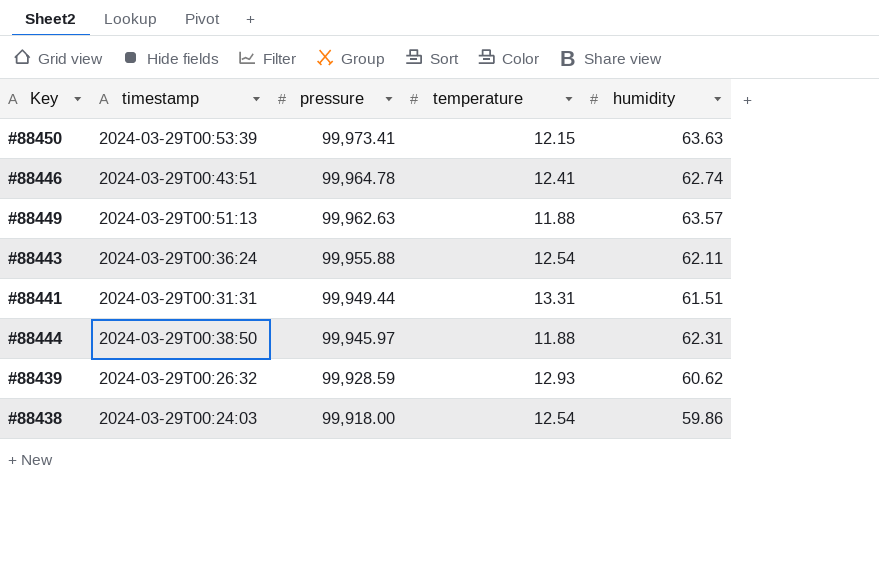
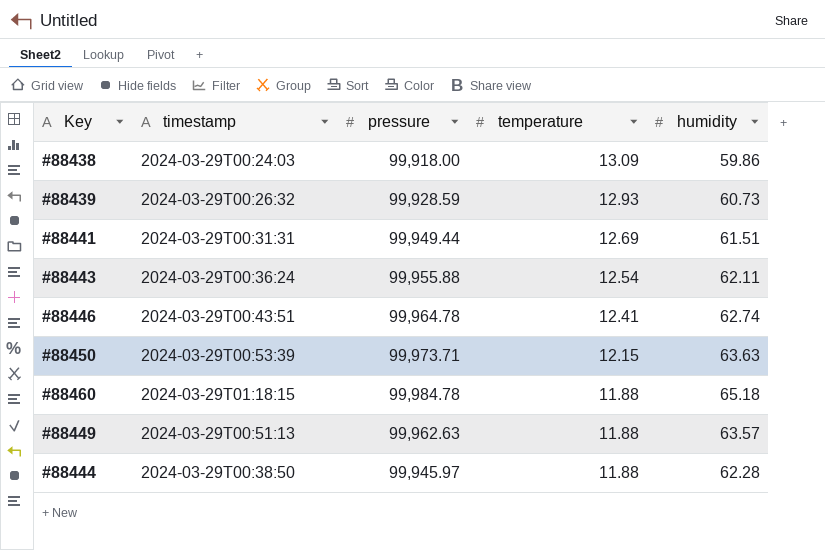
row order: pressure descending -> temperature descending
#88438 | temperature: 12.54 -> 13.09
#88439 | humidity: 60.62 -> 60.73
#88441 | temperature: 13.31 -> 12.69
#88450 | pressure: 99,973.41 -> 99,973.71
row #88460: none -> 2024-03-29T01:18:15 | 99,984.78 | 11.88 | 65.18
#88444 | humidity: 62.31 -> 62.28

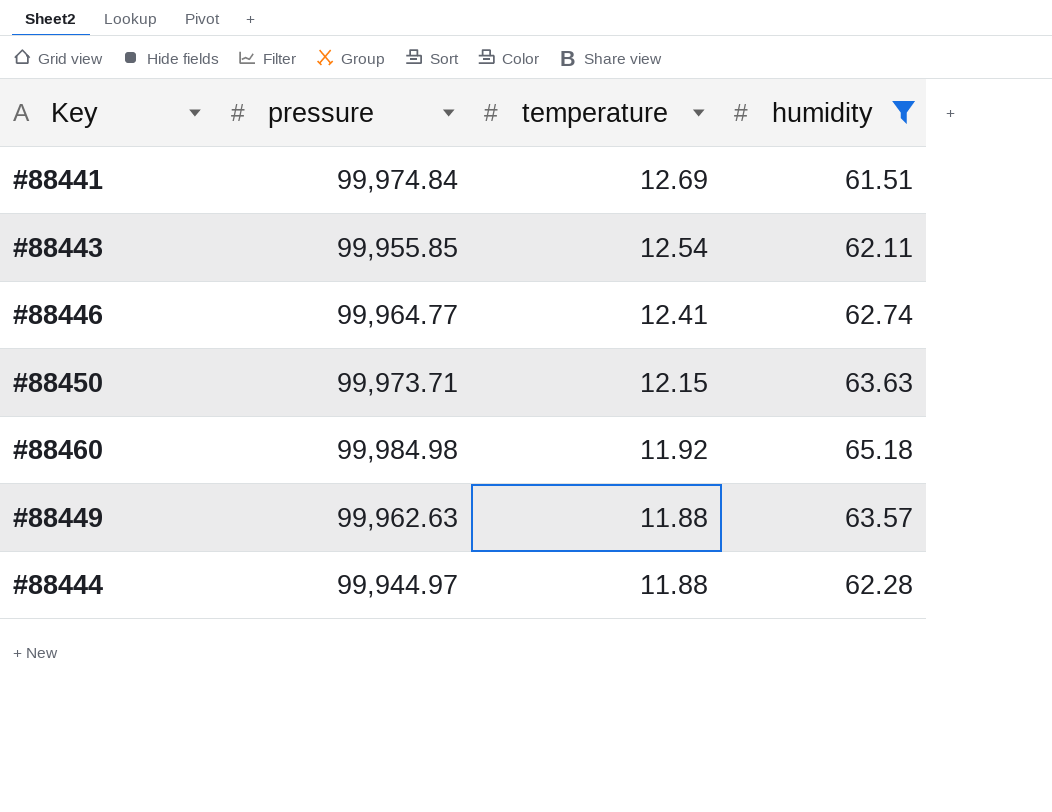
filter: none -> humidity >= 61.51
column timestamp | position: 2 -> none
#88441 | pressure: 99,949.44 -> 99,974.84
#88443 | pressure: 99,955.88 -> 99,955.85
#88446 | pressure: 99,964.78 -> 99,964.77
#88460 | pressure: 99,984.78 -> 99,984.98
#88460 | temperature: 11.88 -> 11.92
#88444 | pressure: 99,945.97 -> 99,944.97

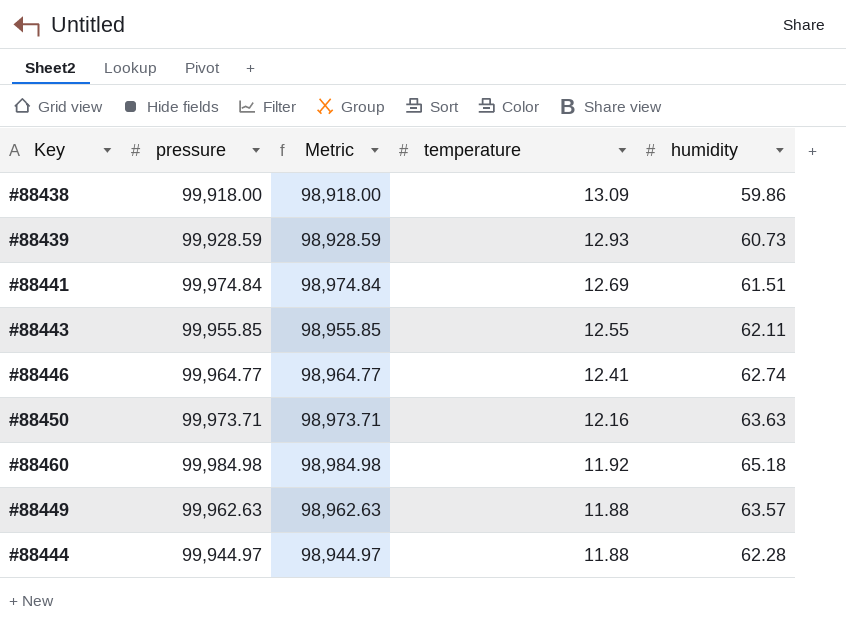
filter: humidity >= 61.51 -> none
column Metric | formula: none -> [pressure] - 1000
#88443 | temperature: 12.54 -> 12.55
#88450 | temperature: 12.15 -> 12.16

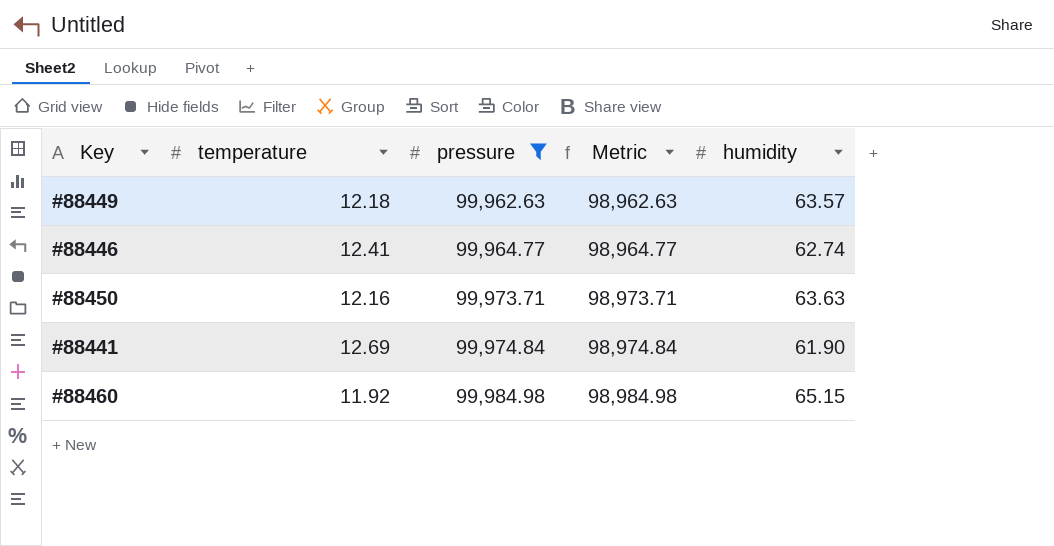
filter: none -> pressure >= 99,962.63
row order: temperature descending -> pressure ascending
column temperature | position: 4 -> 2
#88449 | temperature: 11.88 -> 12.18
#88441 | humidity: 61.51 -> 61.90
#88460 | humidity: 65.18 -> 65.15

